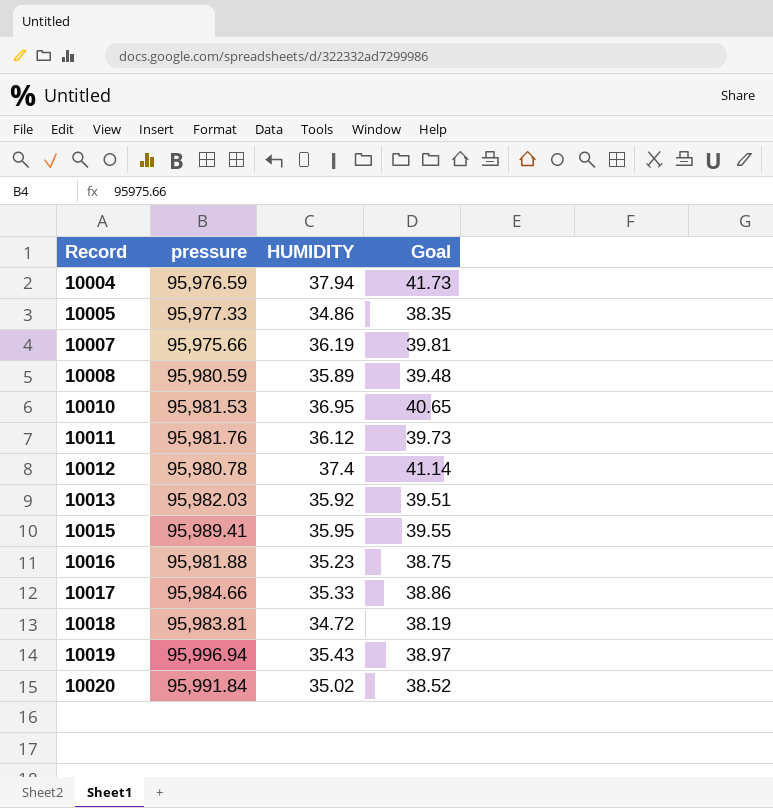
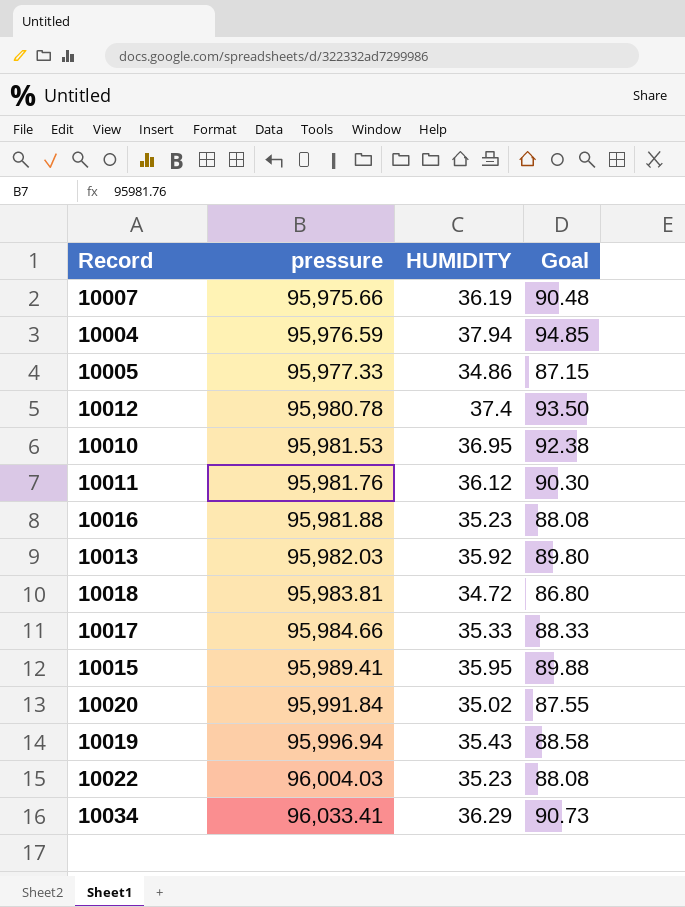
row order: Record ascending -> pressure ascending
column Goal | formula: [HUMIDITY] * 1.1 -> [HUMIDITY] * 2.5
row 10008: 95,980.59 | 35.89 | 39.48 -> none
row 10022: none -> 96,004.03 | 35.23 | 88.08
row 10034: none -> 96,033.41 | 36.29 | 90.73

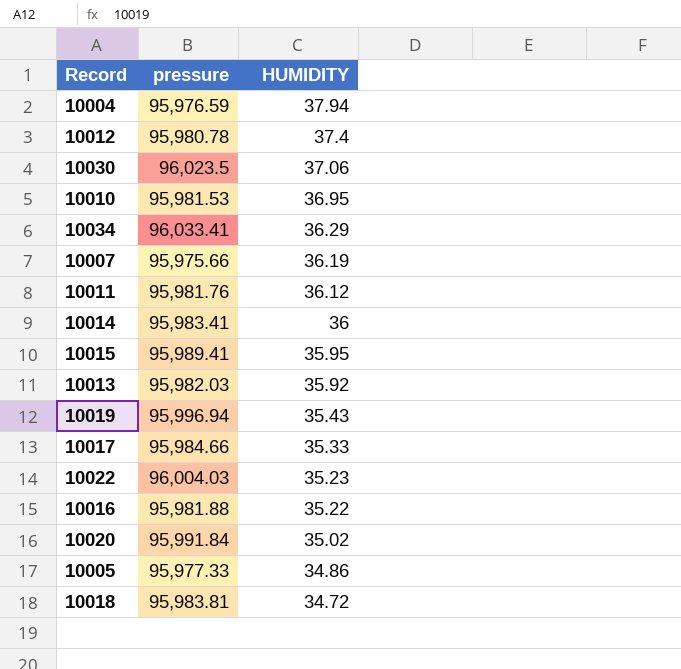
row order: pressure ascending -> HUMIDITY descending
column Goal | formula: [HUMIDITY] * 2.5 -> none
row 10030: none -> 96,023.5 | 37.06
row 10014: none -> 95,983.41 | 36
10016 | HUMIDITY: 35.23 -> 35.22

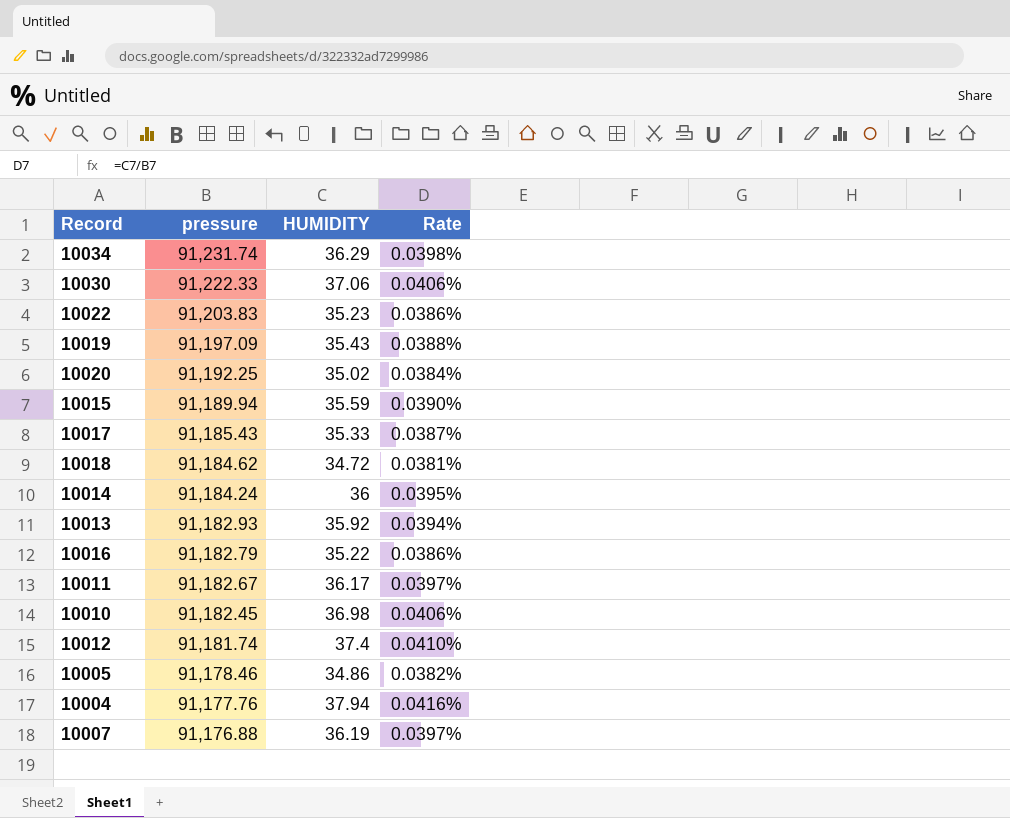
row order: HUMIDITY descending -> pressure descending
column Rate | formula: none -> [HUMIDITY] / [pressure]
10034 | pressure: 96,033.41 -> 91,231.74
10030 | pressure: 96,023.5 -> 91,222.33
10022 | pressure: 96,004.03 -> 91,203.83
10019 | pressure: 95,996.94 -> 91,197.09
10020 | pressure: 95,991.84 -> 91,192.25
10015 | pressure: 95,989.41 -> 91,189.94
10015 | HUMIDITY: 35.95 -> 35.59
10017 | pressure: 95,984.66 -> 91,185.43
10018 | pressure: 95,983.81 -> 91,184.62
10014 | pressure: 95,983.41 -> 91,184.24
10013 | pressure: 95,982.03 -> 91,182.93
10016 | pressure: 95,981.88 -> 91,182.79
10011 | pressure: 95,981.76 -> 91,182.67
10011 | HUMIDITY: 36.12 -> 36.17
10010 | pressure: 95,981.53 -> 91,182.45
10010 | HUMIDITY: 36.95 -> 36.98
10012 | pressure: 95,980.78 -> 91,181.74
10005 | pressure: 95,977.33 -> 91,178.46
10004 | pressure: 95,976.59 -> 91,177.76
10007 | pressure: 95,975.66 -> 91,176.88

